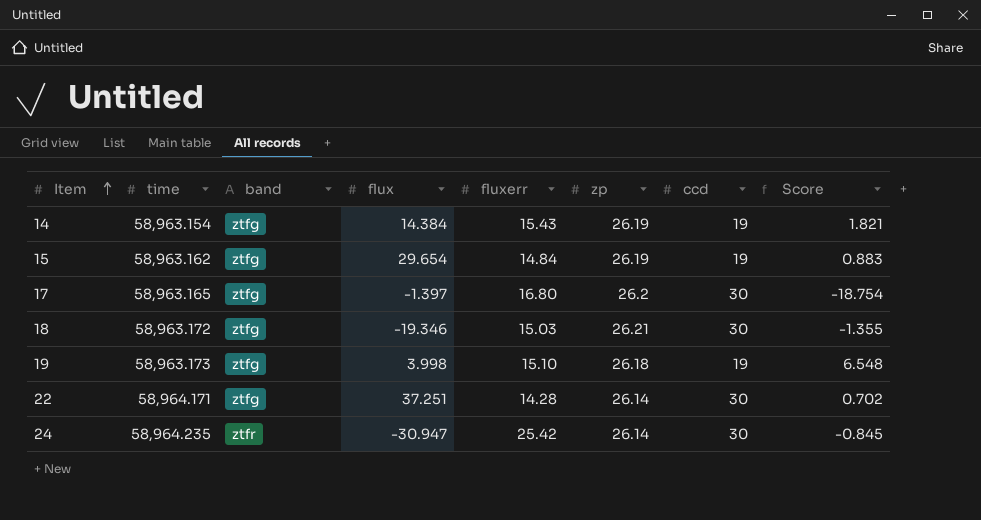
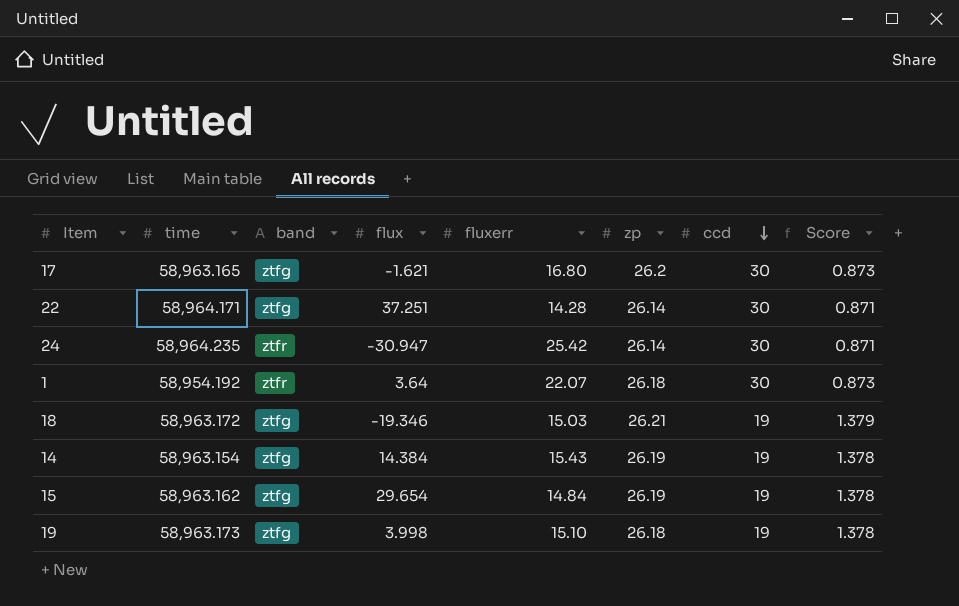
row order: Item ascending -> ccd descending
column Score | formula: [zp] / [flux] -> [zp] / [ccd]
17 | flux: -1.397 -> -1.621
row 1: none -> 58,954.192 | ztfr | 3.64 | 22.07 | 26.18 | 30 | 0.873
18 | ccd: 30 -> 19

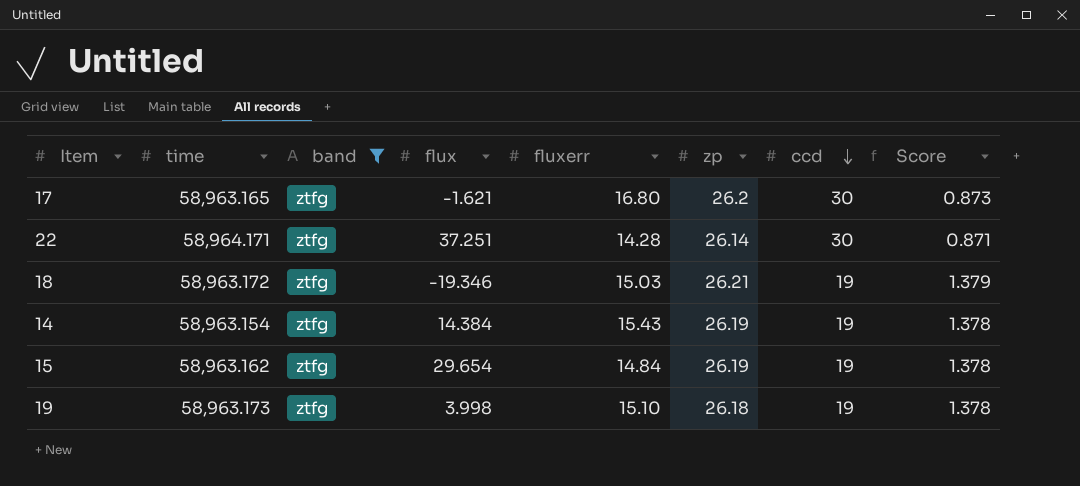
filter: none -> band = ztfg

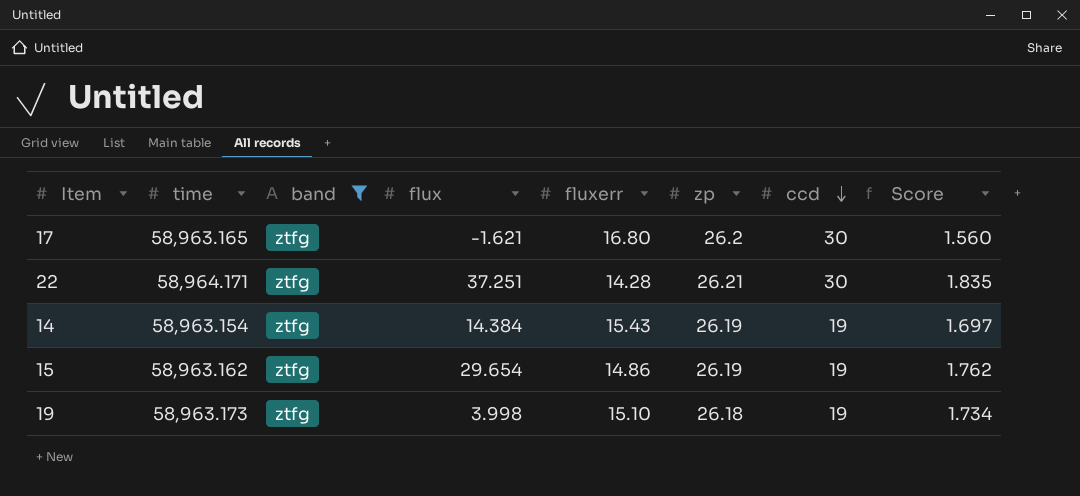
column Score | formula: [zp] / [ccd] -> [zp] / [fluxerr]
row 18: 58,963.172 | ztfg | -19.346 | 15.03 | 26.21 | 19 | 1.379 -> none
22 | zp: 26.14 -> 26.21
15 | fluxerr: 14.84 -> 14.86

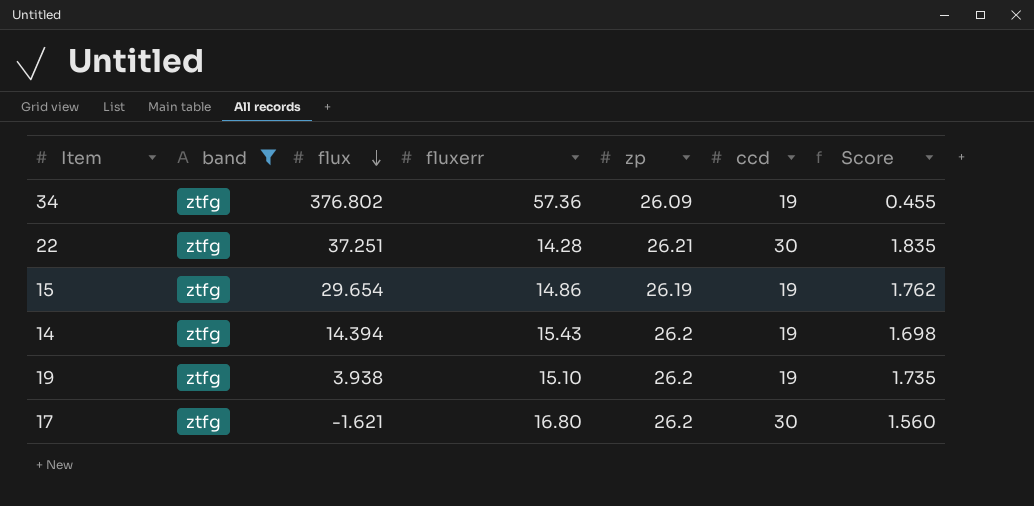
row order: ccd descending -> flux descending
column time | position: 2 -> none
row 34: none -> ztfg | 376.802 | 57.36 | 26.09 | 19 | 0.455
14 | flux: 14.384 -> 14.394
14 | zp: 26.19 -> 26.2
14 | Score: 1.697 -> 1.698
19 | flux: 3.998 -> 3.938
19 | zp: 26.18 -> 26.2
19 | Score: 1.734 -> 1.735

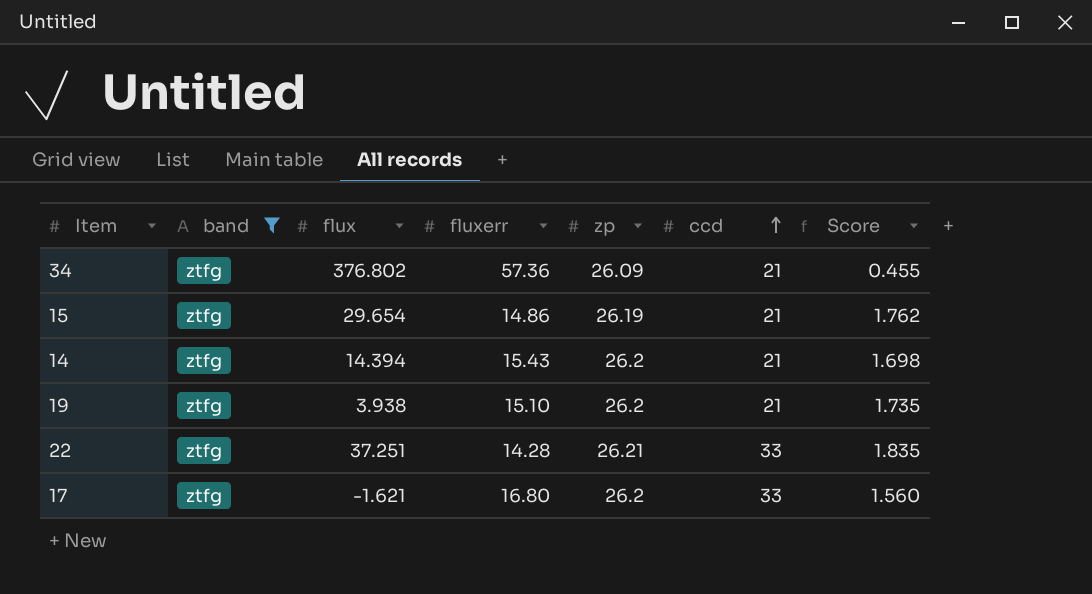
row order: flux descending -> ccd ascending
34 | ccd: 19 -> 21
15 | ccd: 19 -> 21
14 | ccd: 19 -> 21
19 | ccd: 19 -> 21
22 | ccd: 30 -> 33
17 | ccd: 30 -> 33

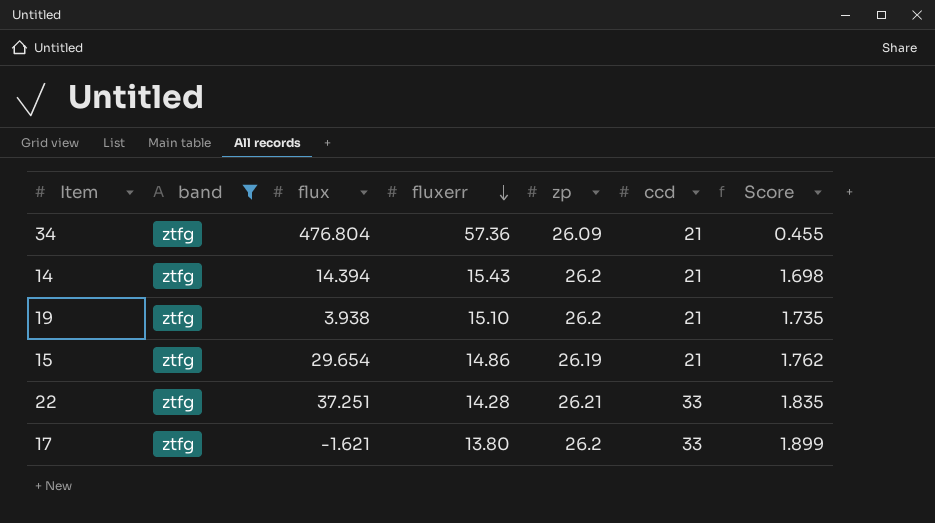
row order: ccd ascending -> fluxerr descending
34 | flux: 376.802 -> 476.804
17 | fluxerr: 16.80 -> 13.80
17 | Score: 1.560 -> 1.899

